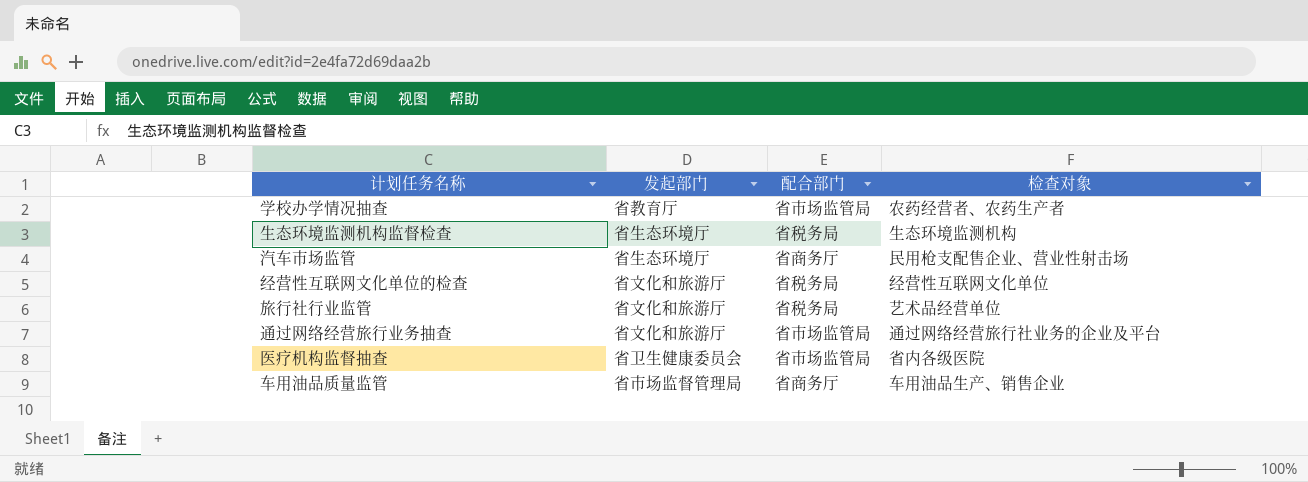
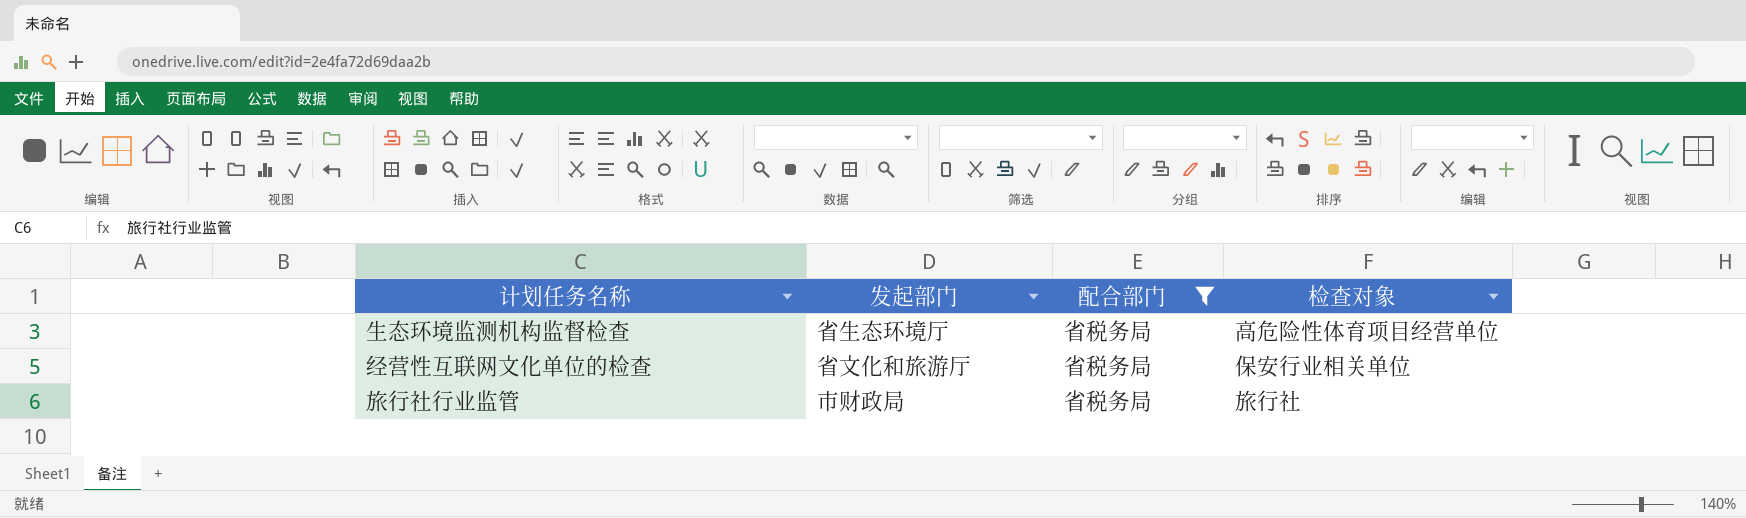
filter: none -> 配合部门 = 省税务局
生态环境监测机构监督检查 | 检查对象: 生态环境监测机构 -> 高危险性体育项目经营单位
经营性互联网文化单位的检查 | 检查对象: 经营性互联网文化单位 -> 保安行业相关单位
旅行社行业监管 | 发起部门: 省文化和旅游厅 -> 市财政局
旅行社行业监管 | 检查对象: 艺术品经营单位 -> 旅行社

